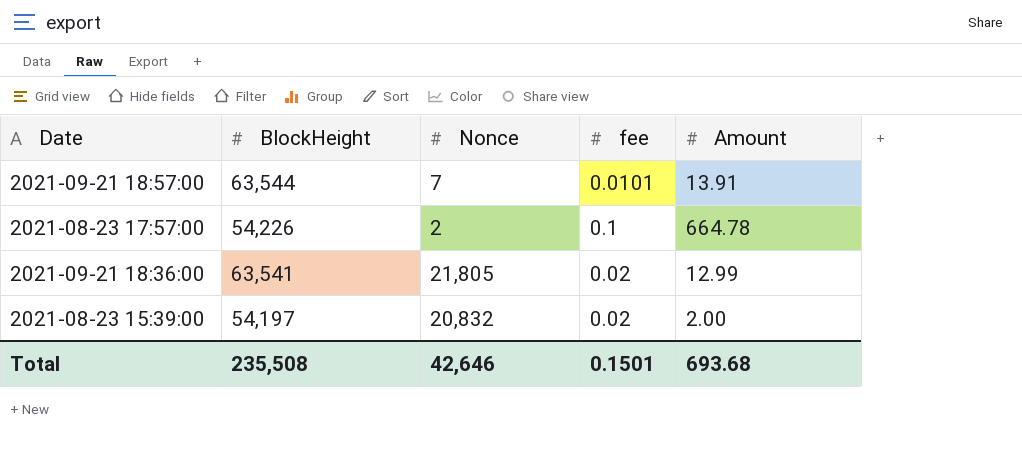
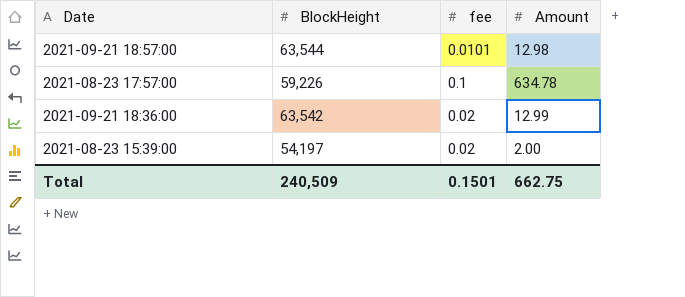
column Nonce | position: 3 -> none
2021-09-21 18:57:00 | Amount: 13.91 -> 12.98
2021-08-23 17:57:00 | BlockHeight: 54,226 -> 59,226
2021-08-23 17:57:00 | Amount: 664.78 -> 634.78
2021-09-21 18:36:00 | BlockHeight: 63,541 -> 63,542
Total | BlockHeight: 235,508 -> 240,509
Total | Amount: 693.68 -> 662.75

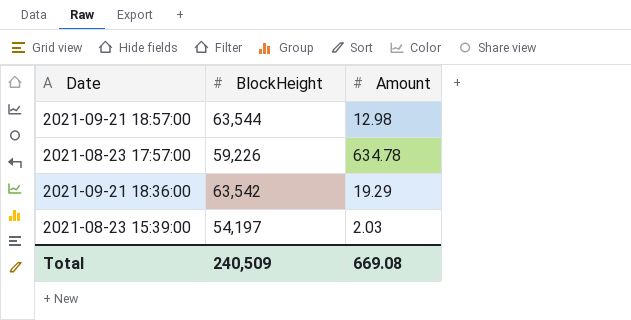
column fee | position: 3 -> none
2021-09-21 18:36:00 | Amount: 12.99 -> 19.29
2021-08-23 15:39:00 | Amount: 2.00 -> 2.03
Total | Amount: 662.75 -> 669.08

